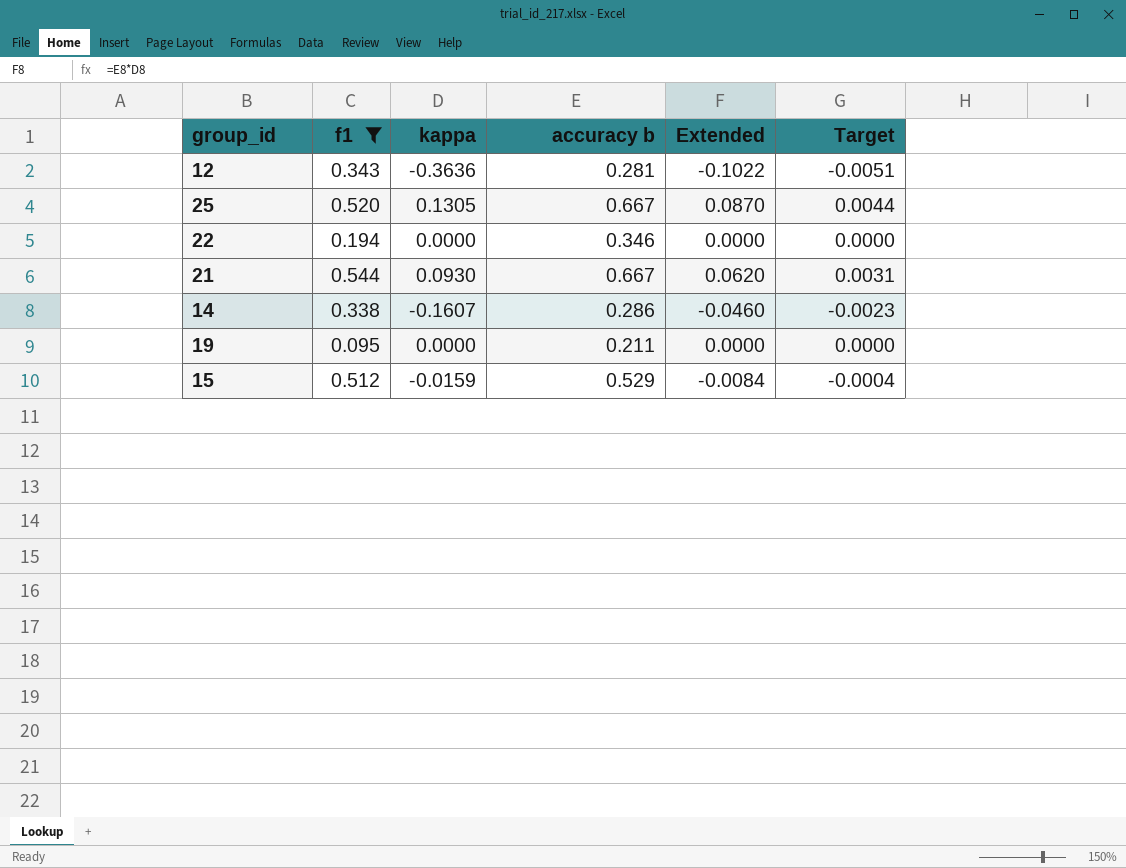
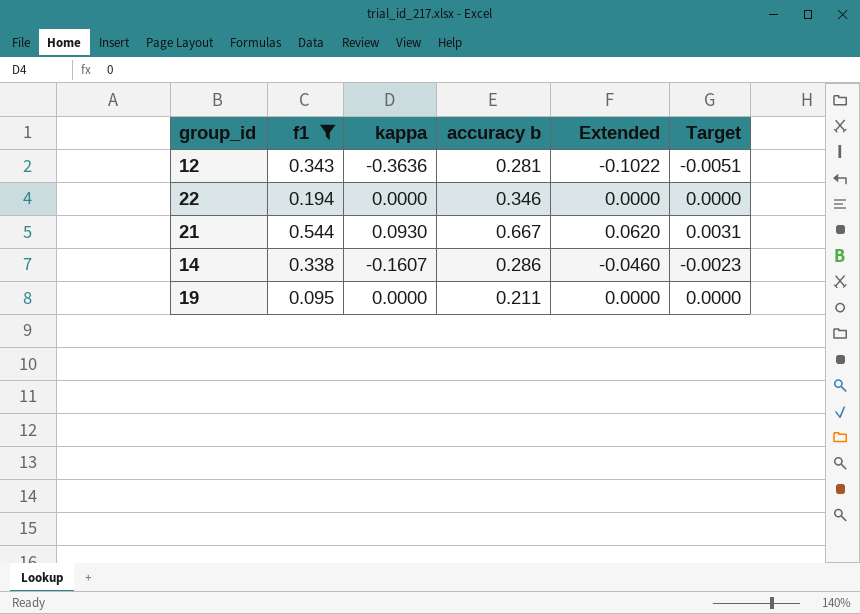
row 25: 0.520 | 0.1305 | 0.667 | 0.0870 | 0.0044 -> none
row 15: 0.512 | -0.0159 | 0.529 | -0.0084 | -0.0004 -> none

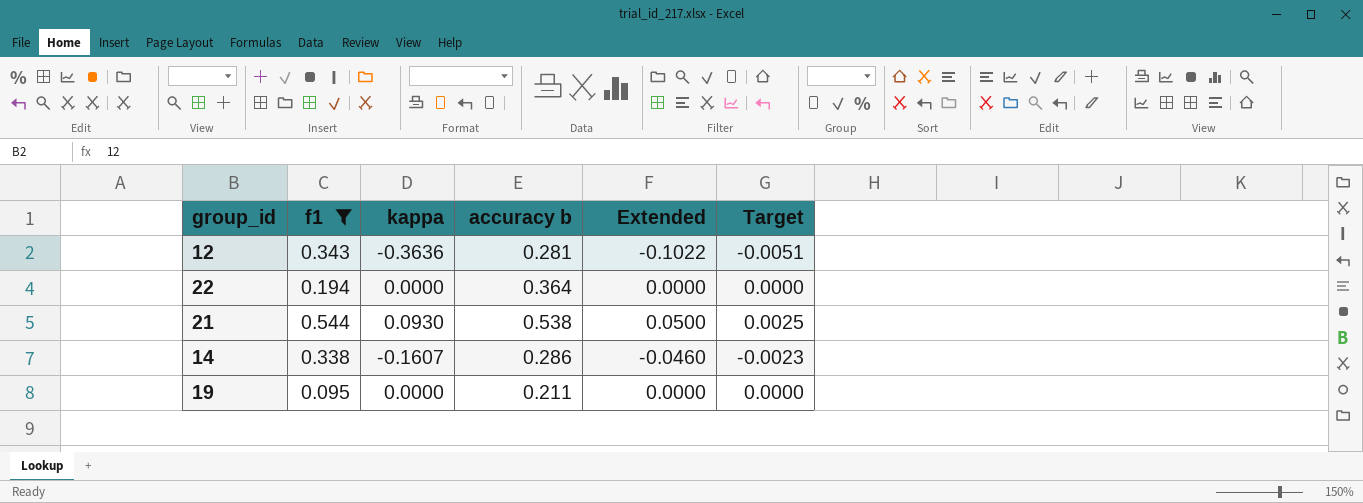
22 | accuracy b: 0.346 -> 0.364
21 | accuracy b: 0.667 -> 0.538
21 | Extended: 0.0620 -> 0.0500
21 | Target: 0.0031 -> 0.0025

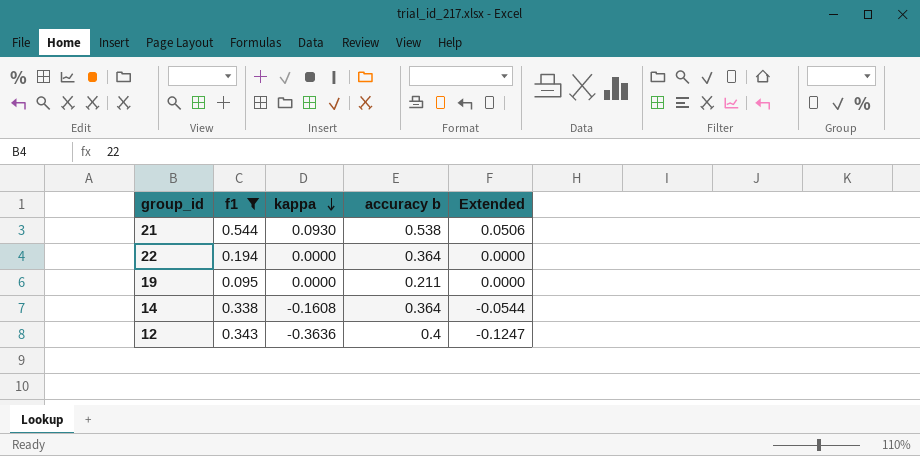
row order: none -> kappa descending
column Target | formula: [Extended] * 0.05 -> none
column Extended | formula: [kappa] * [accuracy b] -> [f1] * [kappa]
14 | kappa: -0.1607 -> -0.1608
14 | accuracy b: 0.286 -> 0.364
12 | accuracy b: 0.281 -> 0.4

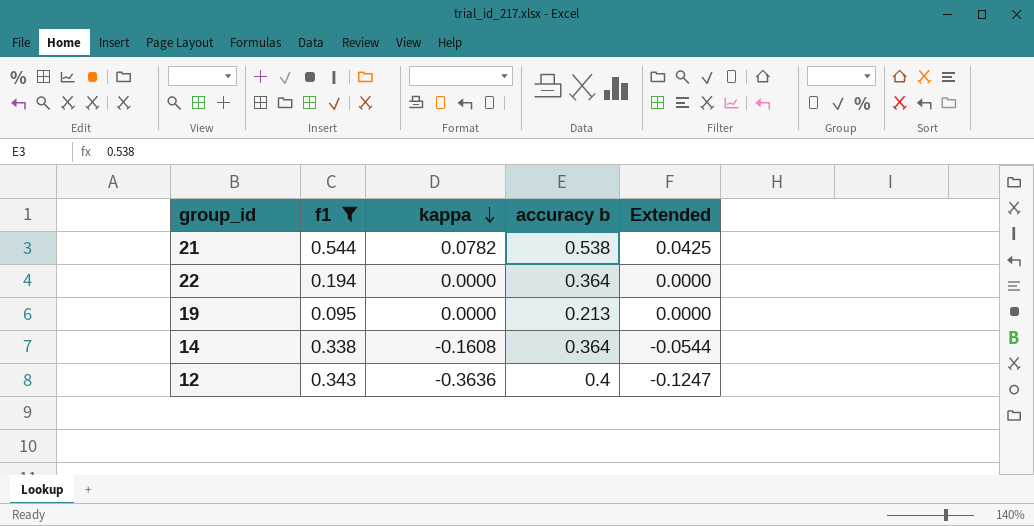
21 | kappa: 0.0930 -> 0.0782
21 | Extended: 0.0506 -> 0.0425
19 | accuracy b: 0.211 -> 0.213

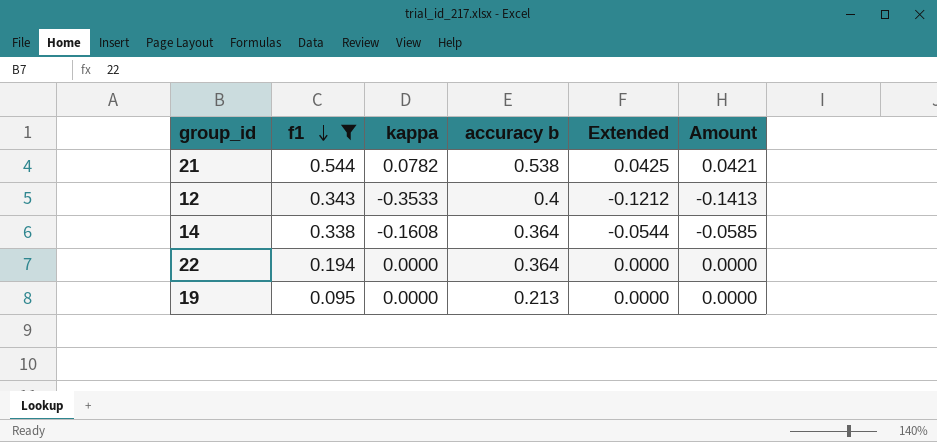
row order: kappa descending -> f1 descending
column Amount | formula: none -> [kappa] * [accuracy b]
12 | kappa: -0.3636 -> -0.3533
12 | Extended: -0.1247 -> -0.1212

